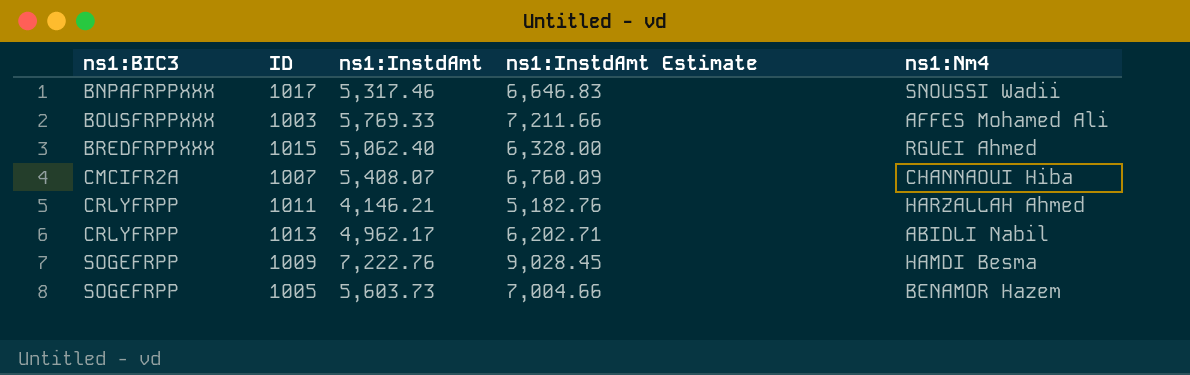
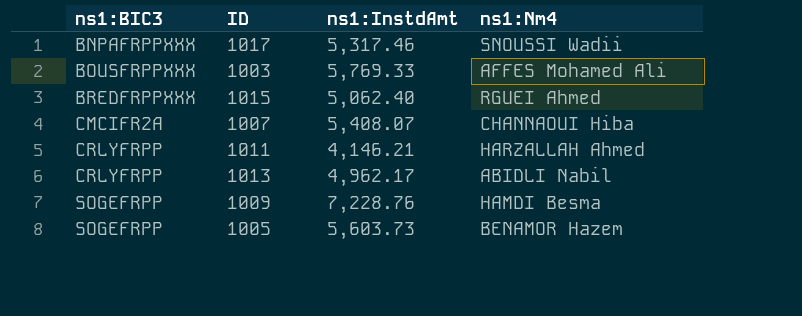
column ns1:InstdAmt Estimate | formula: [ns1:InstdAmt] * 1.25 -> none
1009 | ns1:InstdAmt: 7,222.76 -> 7,228.76

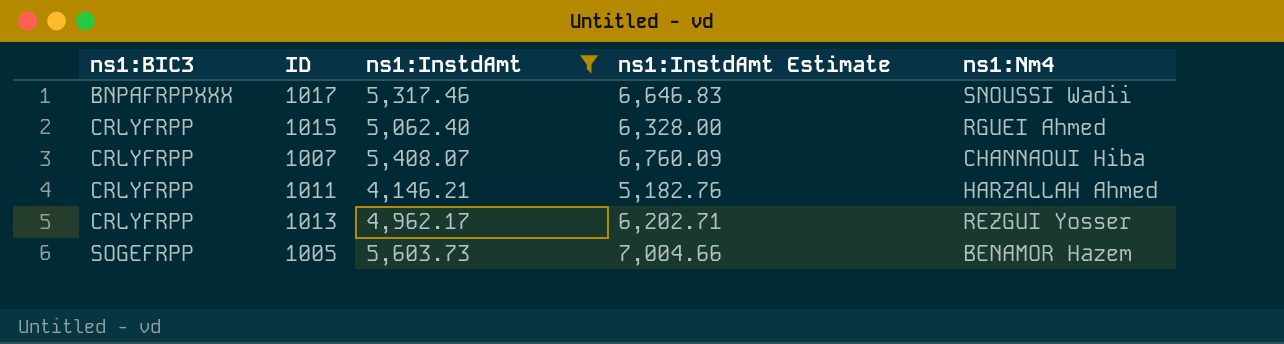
filter: none -> ns1:InstdAmt <= 5,603.73
column ns1:InstdAmt Estimate | formula: none -> [ns1:InstdAmt] * 1.25
1015 | ns1:BIC3: BREDFRPPXXX -> CRLYFRPP
1007 | ns1:BIC3: CMCIFR2A -> CRLYFRPP
1013 | ns1:Nm4: ABIDLI Nabil -> REZGUI Yosser

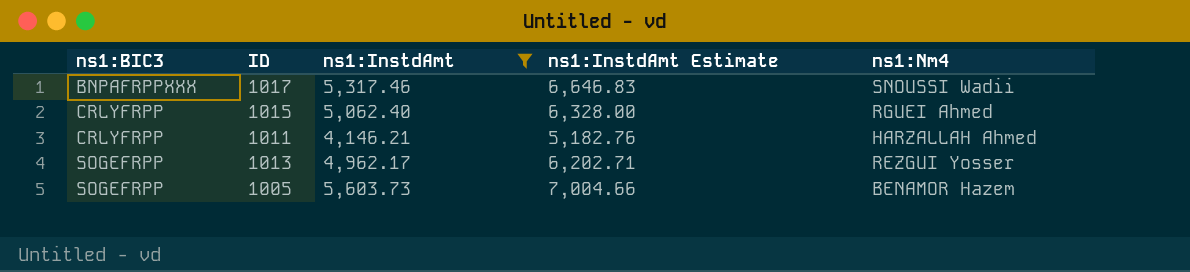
row 1007: CRLYFRPP | 5,408.07 | 6,760.09 | CHANNAOUI Hiba -> none
1013 | ns1:BIC3: CRLYFRPP -> SOGEFRPP

